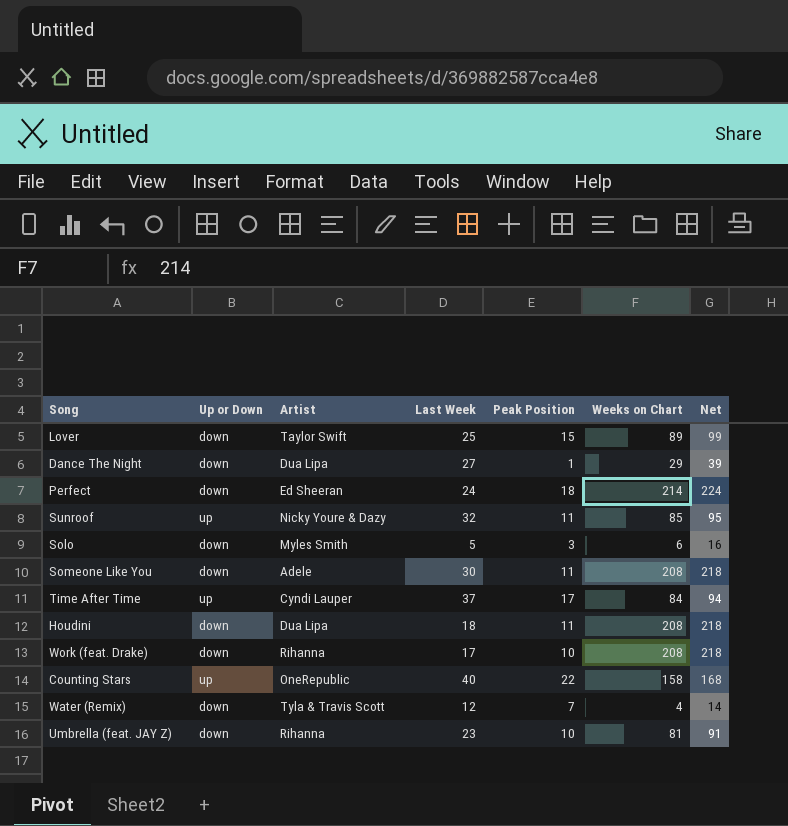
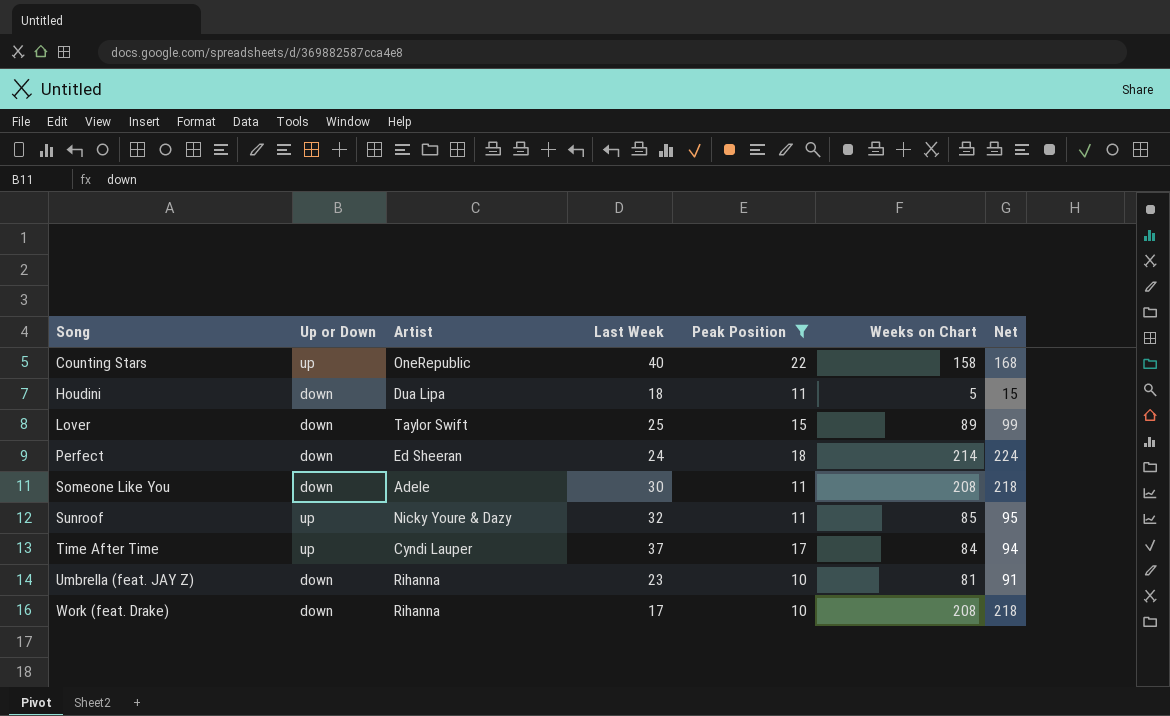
filter: none -> Peak Position >= 10
row order: none -> Song ascending
Houdini | Weeks on Chart: 208 -> 5
Houdini | Net: 218 -> 15

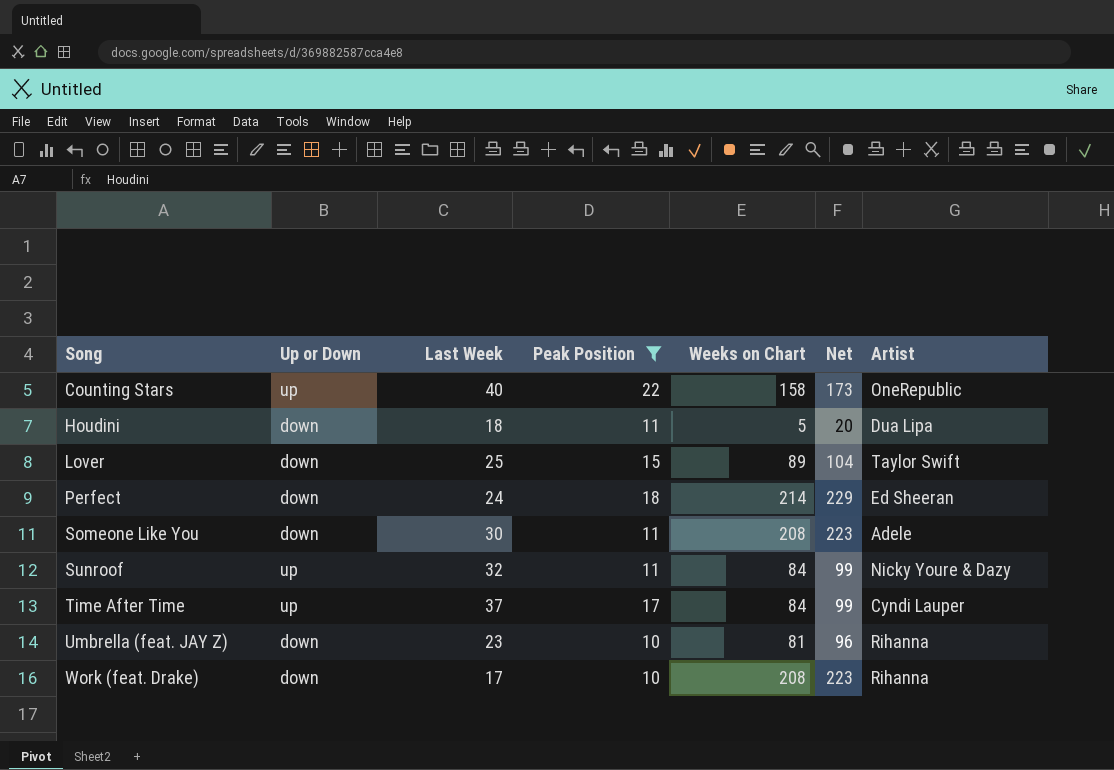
column Net | formula: [Weeks on Chart] + 10 -> [Weeks on Chart] + 15
column Artist | position: 3 -> 7
Sunroof | Weeks on Chart: 85 -> 84

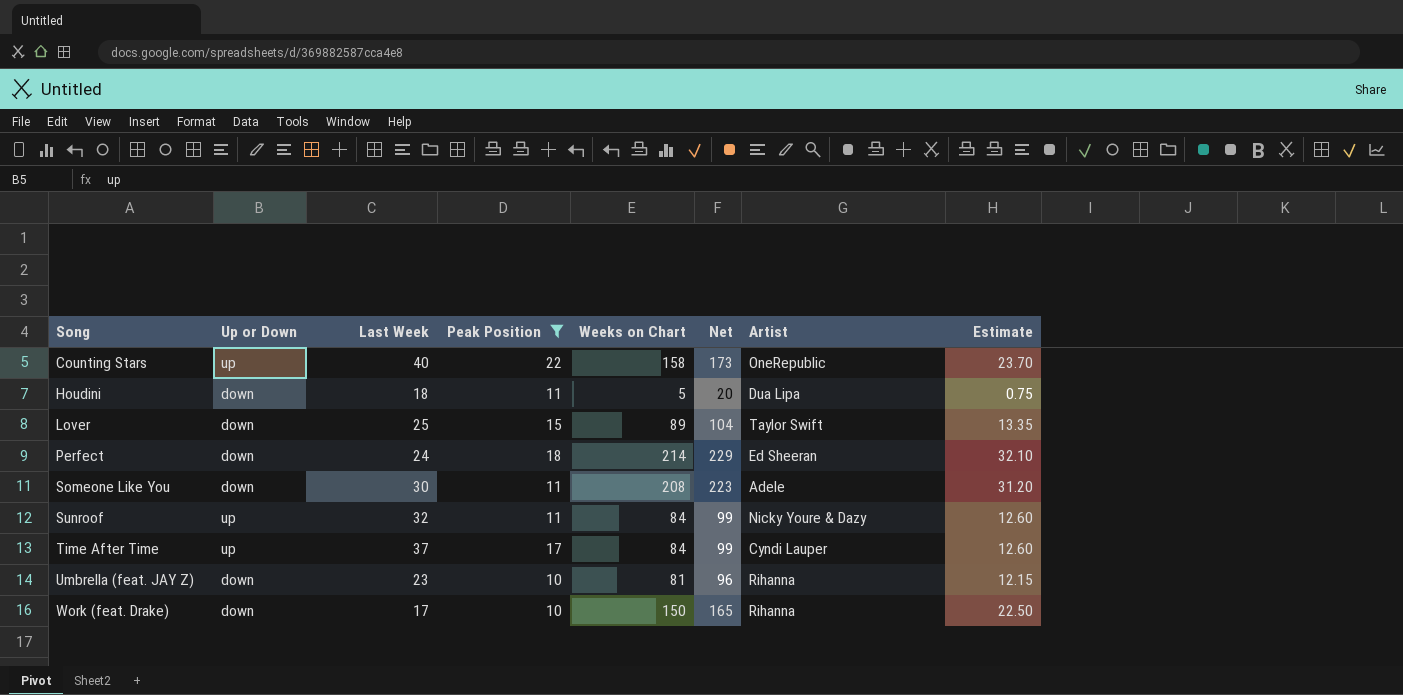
column Estimate | formula: none -> [Weeks on Chart] * 0.15
Work (feat. Drake) | Weeks on Chart: 208 -> 150
Work (feat. Drake) | Net: 223 -> 165

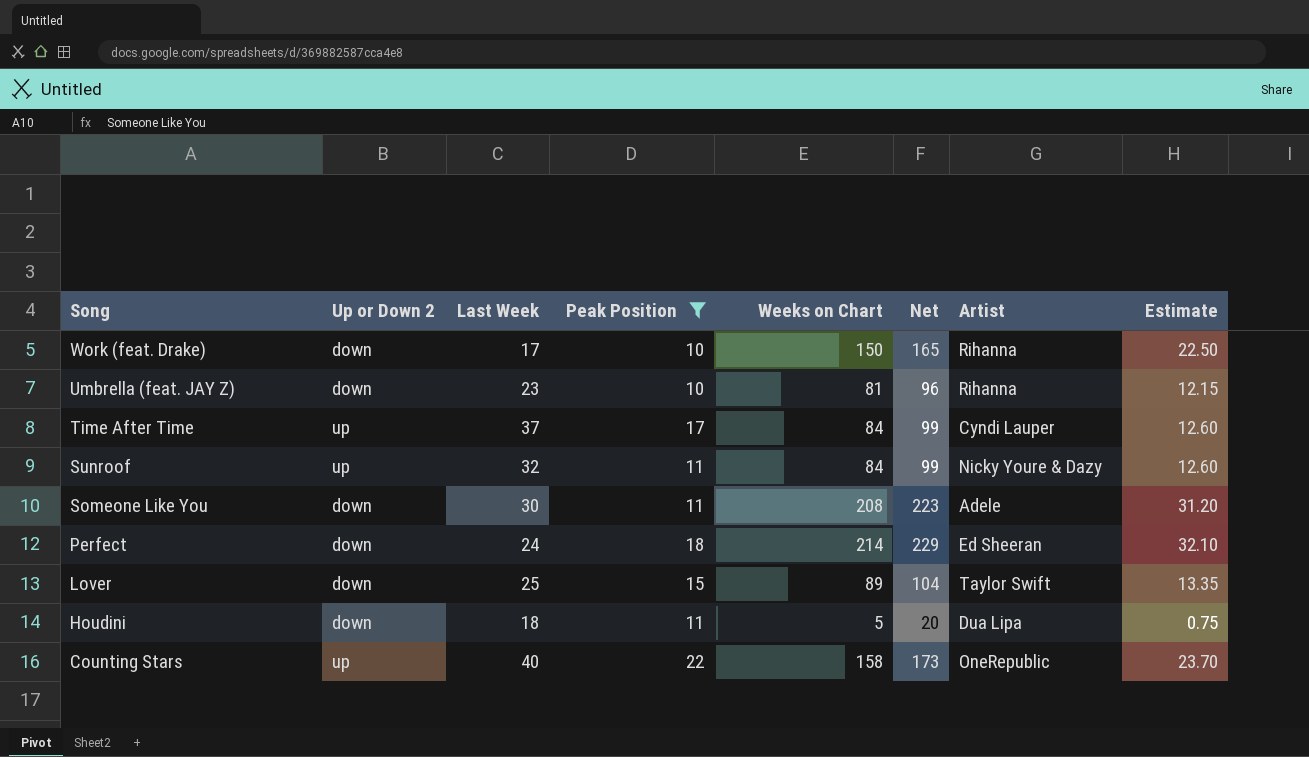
row order: Song ascending -> Song descending
column name: Up or Down -> Up or Down 2

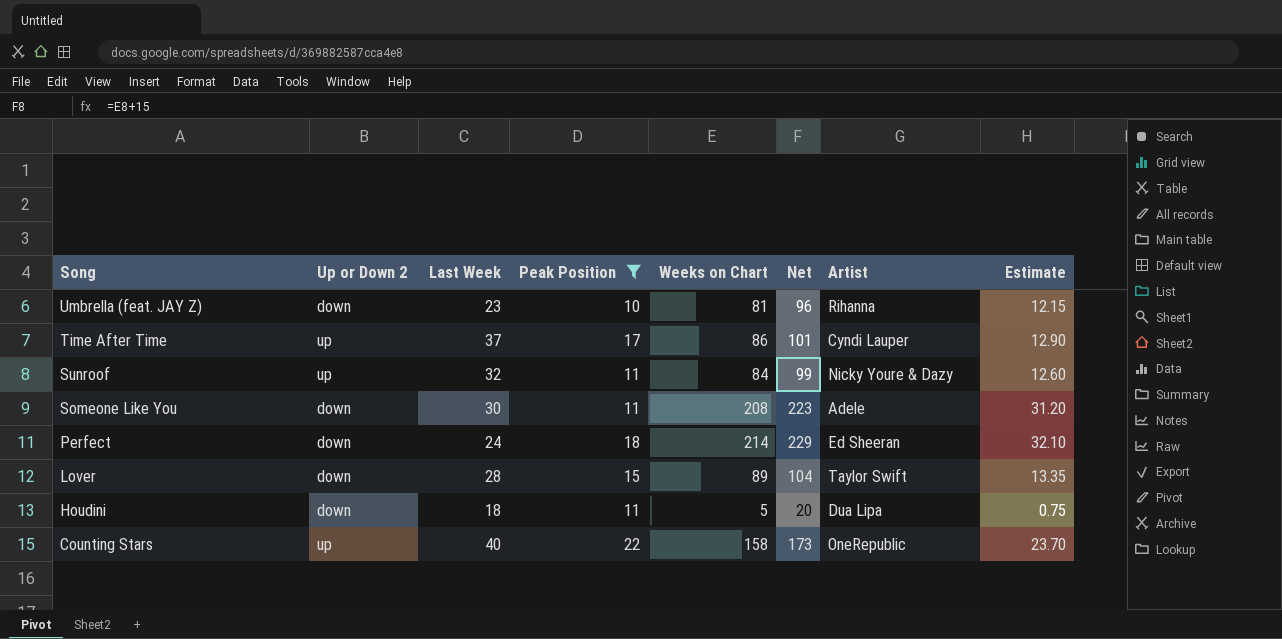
row Work (feat. Drake): down | 17 | 10 | 150 | 165 | Rihanna | 22.50 -> none
Time After Time | Weeks on Chart: 84 -> 86
Time After Time | Net: 99 -> 101
Time After Time | Estimate: 12.60 -> 12.90
Lover | Last Week: 25 -> 28

